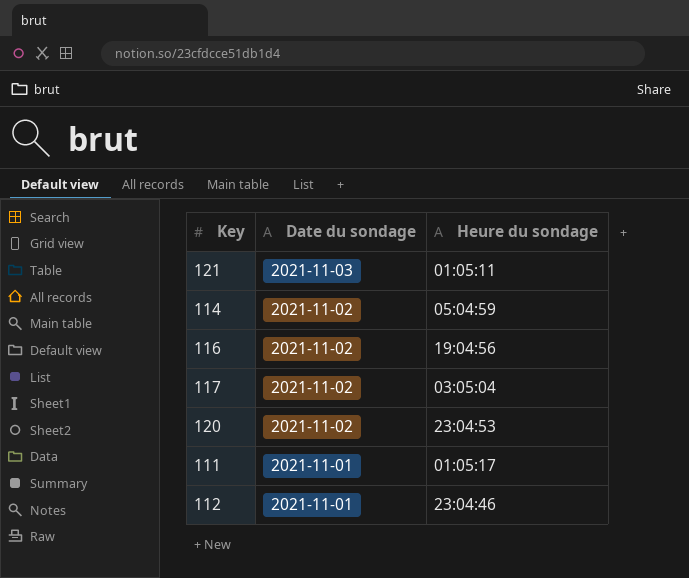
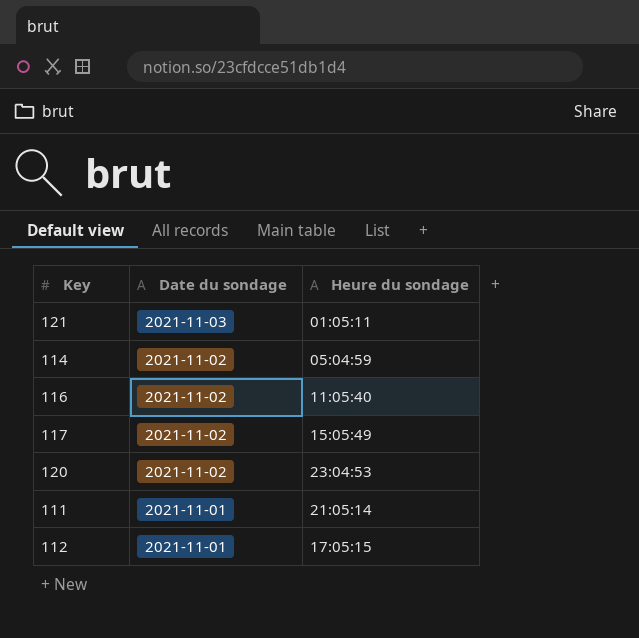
116 | Heure du sondage: 19:04:56 -> 11:05:40
117 | Heure du sondage: 03:05:04 -> 15:05:49
111 | Heure du sondage: 01:05:17 -> 21:05:14
112 | Heure du sondage: 23:04:46 -> 17:05:15

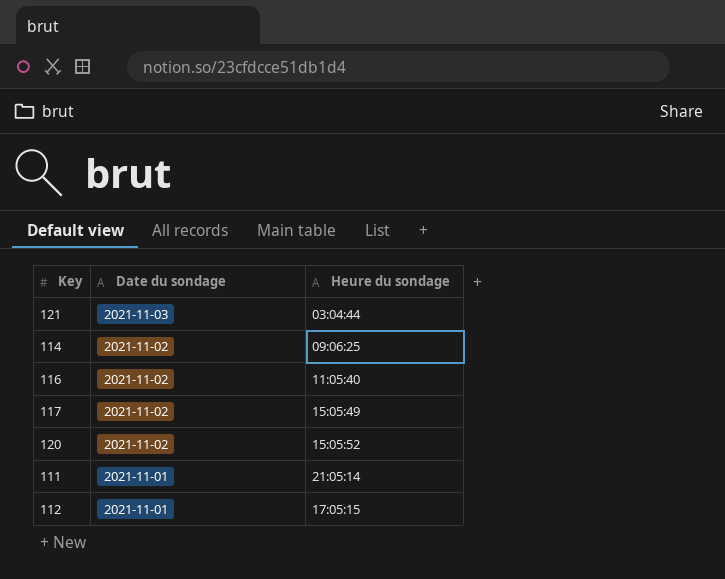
121 | Heure du sondage: 01:05:11 -> 03:04:44
114 | Heure du sondage: 05:04:59 -> 09:06:25
120 | Heure du sondage: 23:04:53 -> 15:05:52

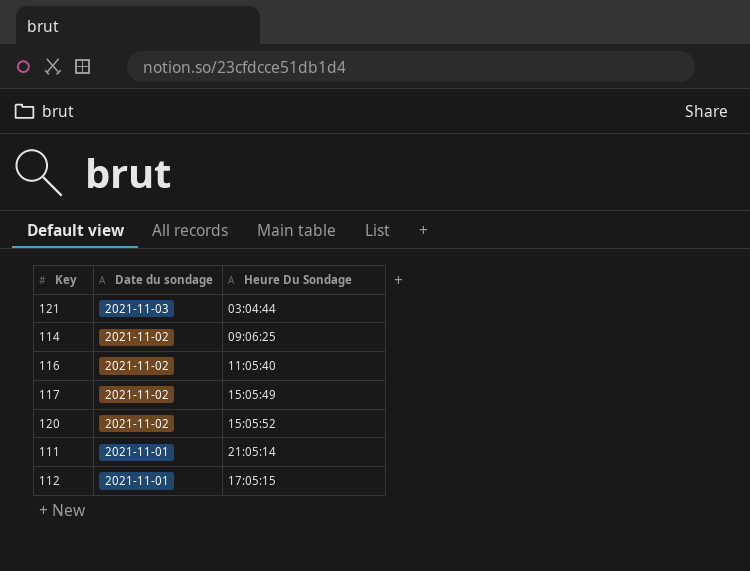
column name: Heure du sondage -> Heure Du Sondage

